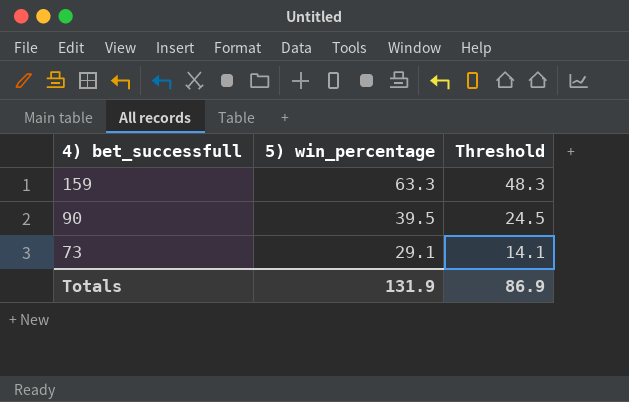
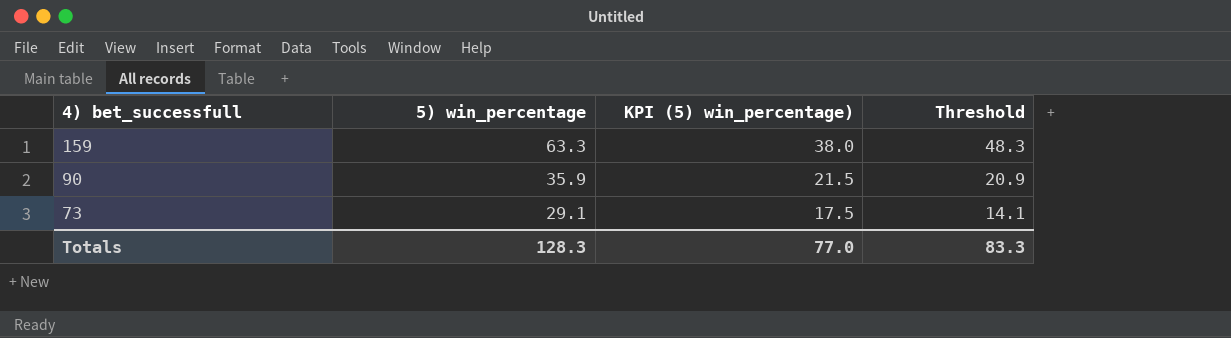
column KPI (5) win_percentage) | formula: none -> [5) win_percentage] * 0.6
90 | 5) win_percentage: 39.5 -> 35.9
90 | Threshold: 24.5 -> 20.9
Totals | 5) win_percentage: 131.9 -> 128.3
Totals | Threshold: 86.9 -> 83.3

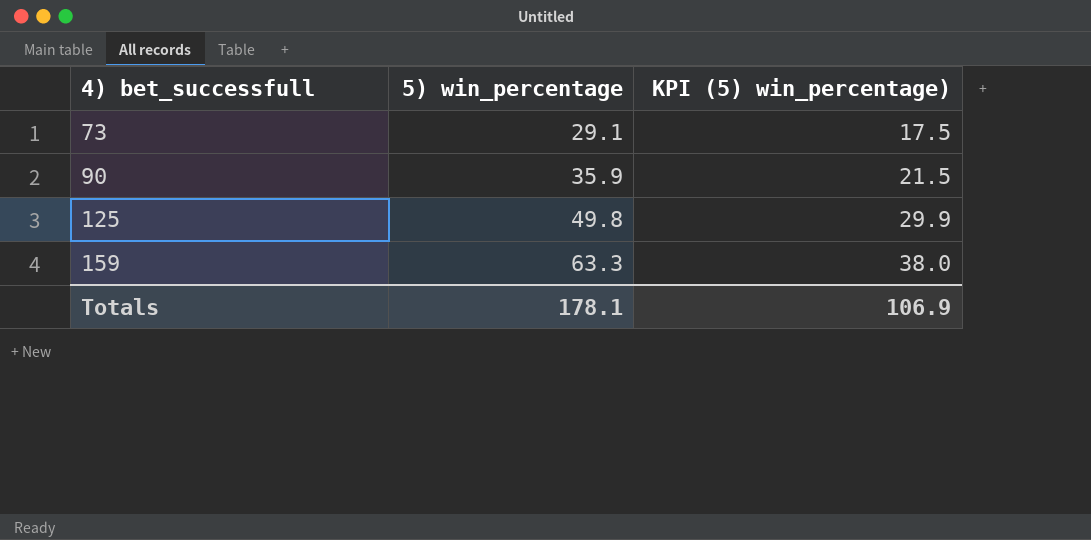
row order: 4) bet_successfull descending -> 4) bet_successfull ascending
column Threshold | formula: [5) win_percentage] - 15 -> none
row 125: none -> 49.8 | 29.9
Totals | 5) win_percentage: 128.3 -> 178.1
Totals | KPI (5) win_percentage): 77.0 -> 106.9

